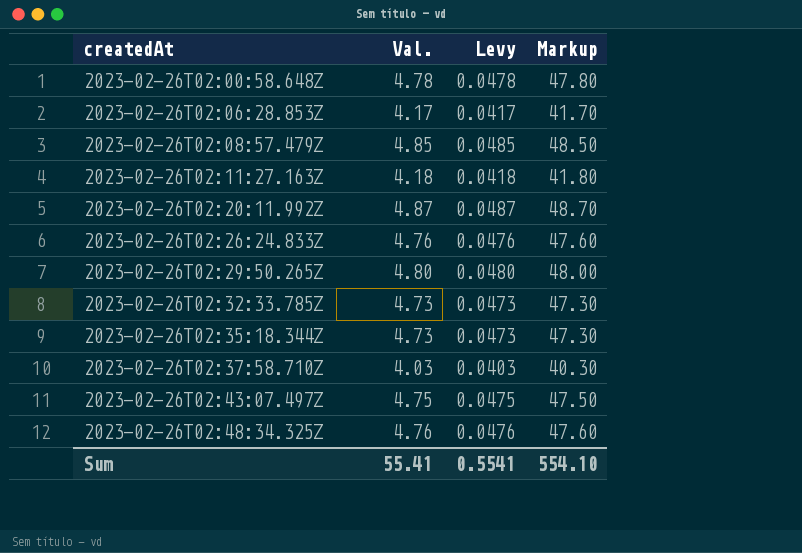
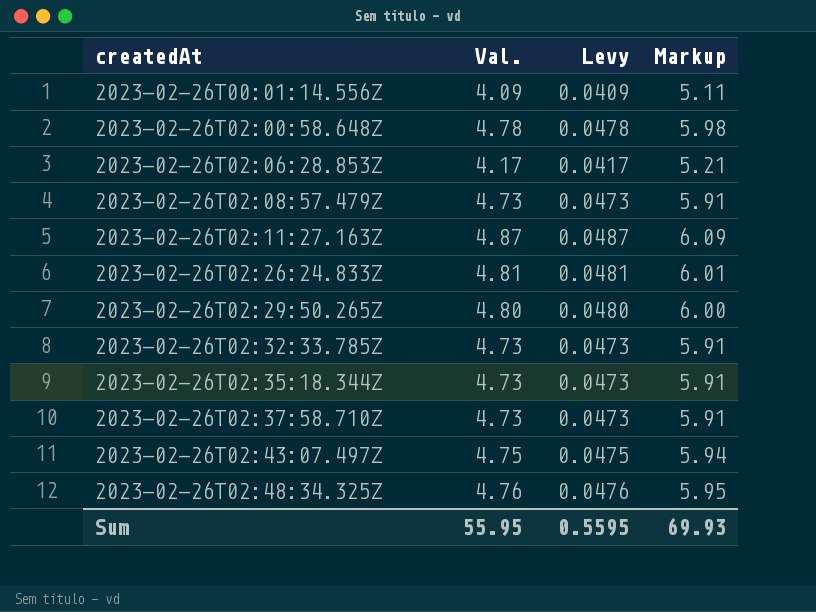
column Markup | formula: [Val.] * 10 -> [Val.] * 1.25
row 2023-02-26T02:20:11.992Z: 4.87 | 0.0487 | 48.70 -> none
row 2023-02-26T00:01:14.556Z: none -> 4.09 | 0.0409 | 5.11
2023-02-26T02:08:57.479Z | Val.: 4.85 -> 4.73
2023-02-26T02:08:57.479Z | Levy: 0.0485 -> 0.0473
2023-02-26T02:11:27.163Z | Val.: 4.18 -> 4.87
2023-02-26T02:11:27.163Z | Levy: 0.0418 -> 0.0487
2023-02-26T02:26:24.833Z | Val.: 4.76 -> 4.81
2023-02-26T02:26:24.833Z | Levy: 0.0476 -> 0.0481
2023-02-26T02:37:58.710Z | Val.: 4.03 -> 4.73
2023-02-26T02:37:58.710Z | Levy: 0.0403 -> 0.0473
Sum | Val.: 55.41 -> 55.95
Sum | Levy: 0.5541 -> 0.5595
Sum | Markup: 554.10 -> 69.93

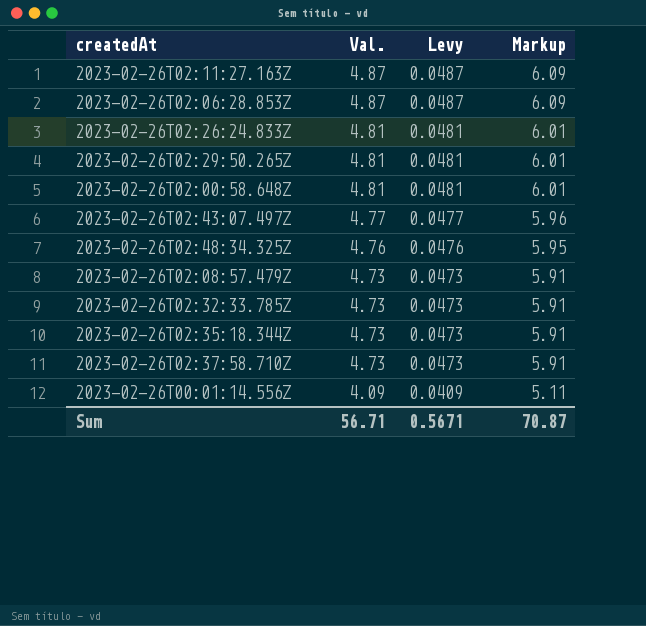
row order: createdAt ascending -> Val. descending
2023-02-26T02:06:28.853Z | Val.: 4.17 -> 4.87
2023-02-26T02:06:28.853Z | Levy: 0.0417 -> 0.0487
2023-02-26T02:06:28.853Z | Markup: 5.21 -> 6.09
2023-02-26T02:29:50.265Z | Val.: 4.80 -> 4.81
2023-02-26T02:29:50.265Z | Levy: 0.0480 -> 0.0481
2023-02-26T02:29:50.265Z | Markup: 6.00 -> 6.01
2023-02-26T02:00:58.648Z | Val.: 4.78 -> 4.81
2023-02-26T02:00:58.648Z | Levy: 0.0478 -> 0.0481
2023-02-26T02:00:58.648Z | Markup: 5.98 -> 6.01
2023-02-26T02:43:07.497Z | Val.: 4.75 -> 4.77
2023-02-26T02:43:07.497Z | Levy: 0.0475 -> 0.0477
2023-02-26T02:43:07.497Z | Markup: 5.94 -> 5.96
Sum | Val.: 55.95 -> 56.71
Sum | Levy: 0.5595 -> 0.5671
Sum | Markup: 69.93 -> 70.87

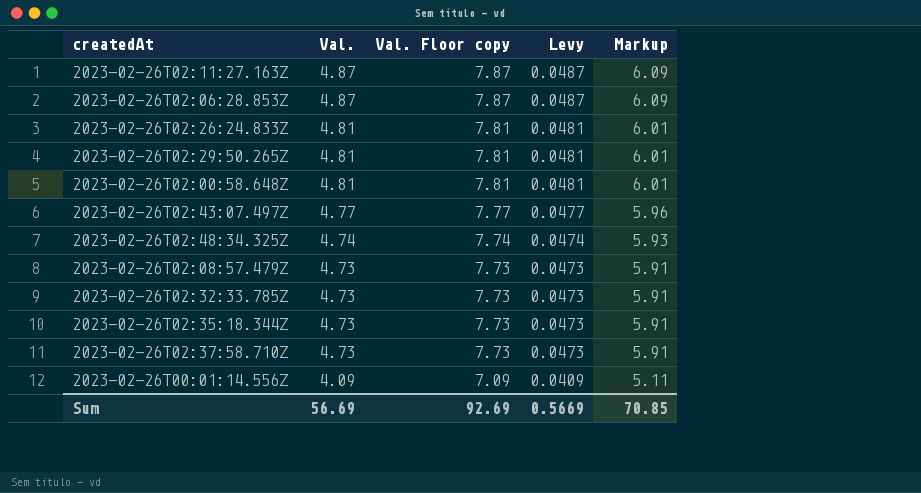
column Val. Floor copy | formula: none -> [Val.] + 3
2023-02-26T02:48:34.325Z | Val.: 4.76 -> 4.74
2023-02-26T02:48:34.325Z | Levy: 0.0476 -> 0.0474
2023-02-26T02:48:34.325Z | Markup: 5.95 -> 5.93
Sum | Val.: 56.71 -> 56.69
Sum | Levy: 0.5671 -> 0.5669
Sum | Markup: 70.87 -> 70.85

